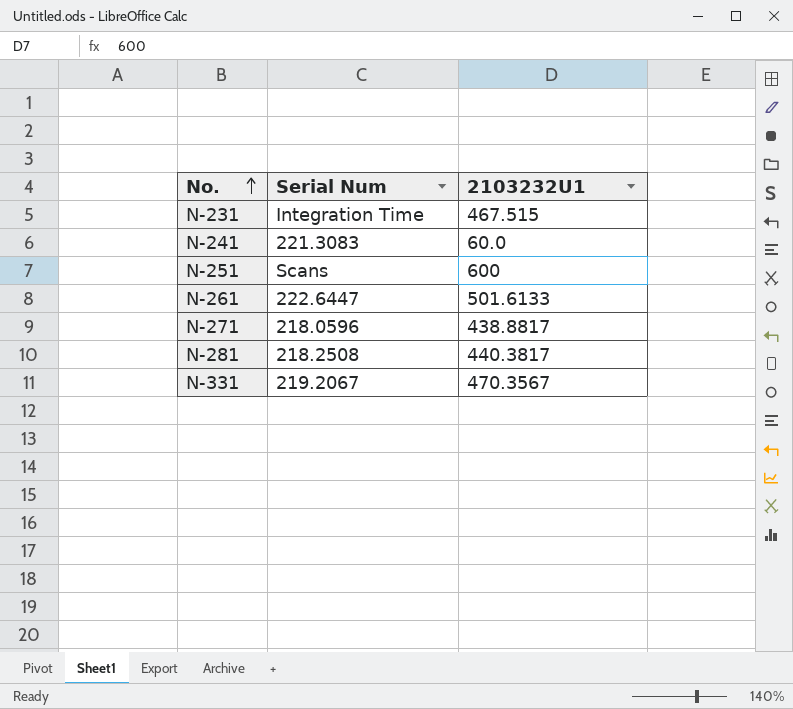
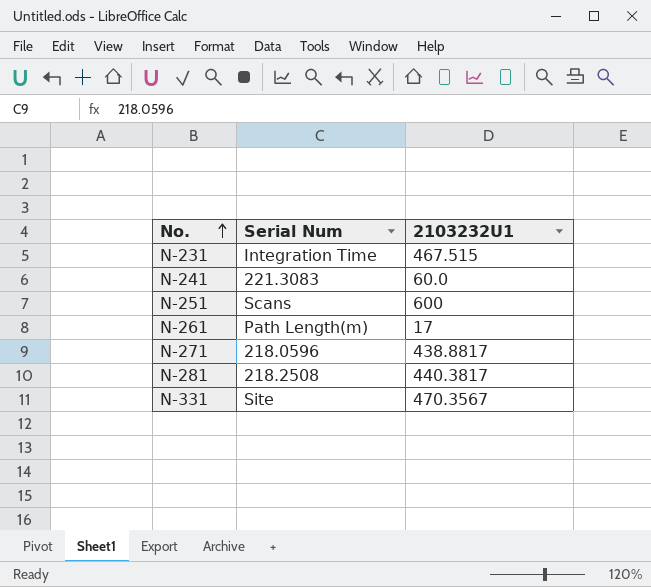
N-261 | Serial Num: 222.6447 -> Path Length(m)
N-261 | 2103232U1: 501.6133 -> 17
N-331 | Serial Num: 219.2067 -> Site

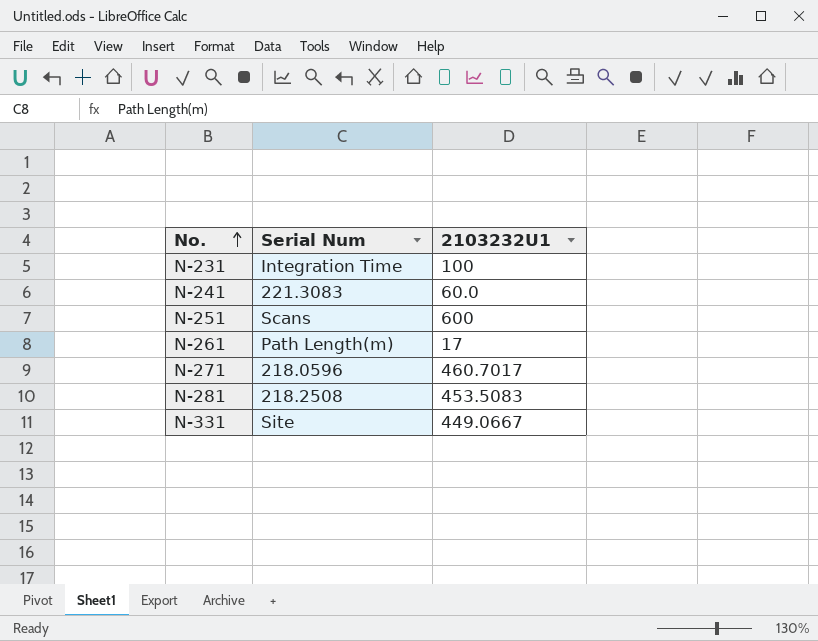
N-231 | 2103232U1: 467.515 -> 100
N-271 | 2103232U1: 438.8817 -> 460.7017
N-281 | 2103232U1: 440.3817 -> 453.5083
N-331 | 2103232U1: 470.3567 -> 449.0667

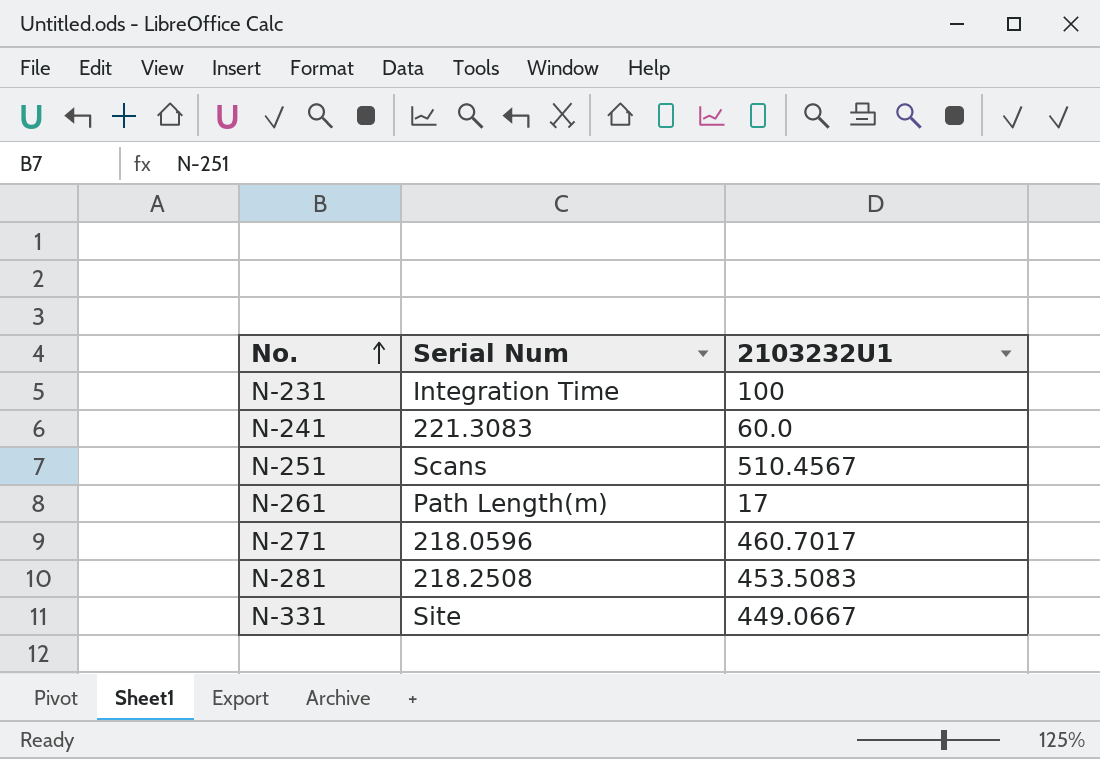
N-251 | 2103232U1: 600 -> 510.4567

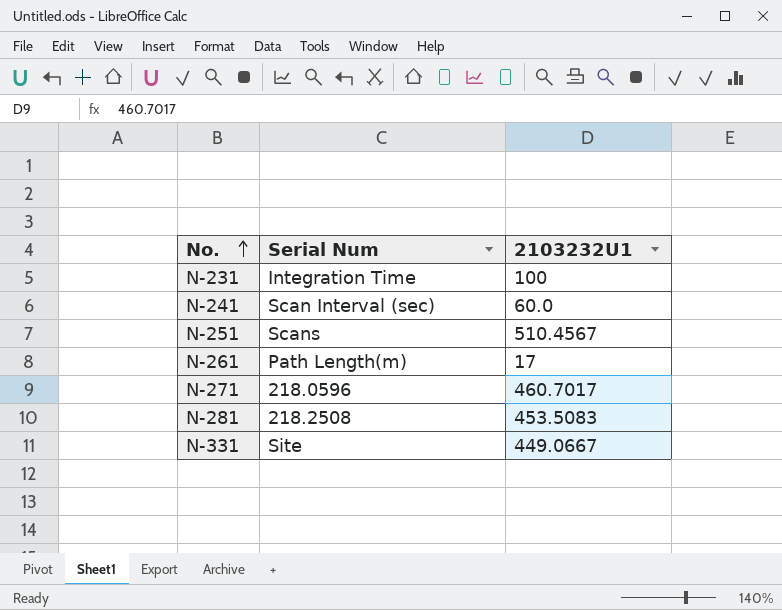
N-241 | Serial Num: 221.3083 -> Scan Interval (sec)

